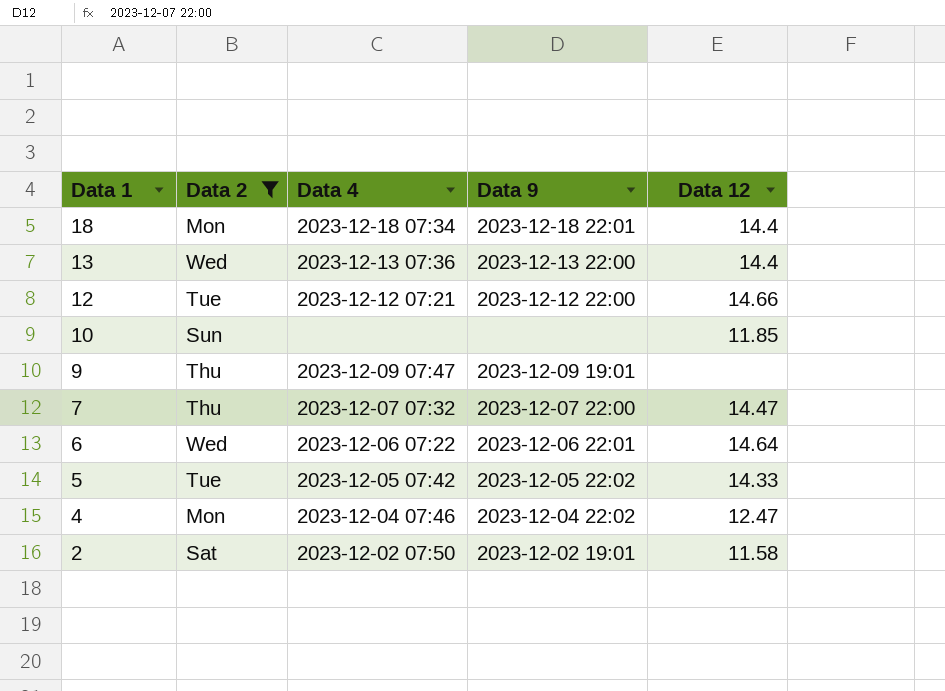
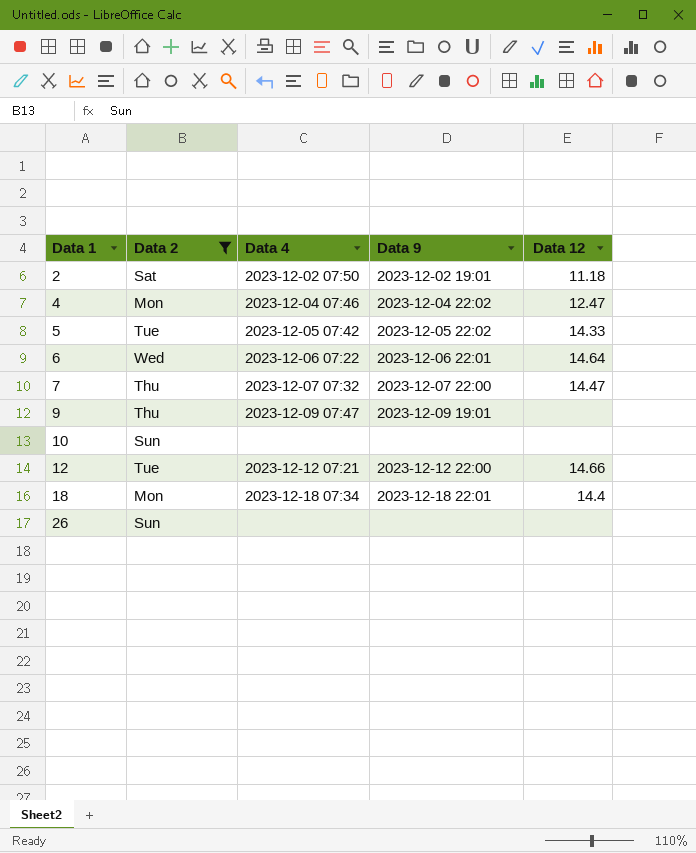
row order: Data 1 descending -> Data 1 ascending
row 13: Wed | 2023-12-13 07:36 | 2023-12-13 22:00 | 14.4 -> none
2 | Data 12: 11.58 -> 11.18
10 | Data 12: 11.85 -> none
row 26: none -> Sun | none | none | none

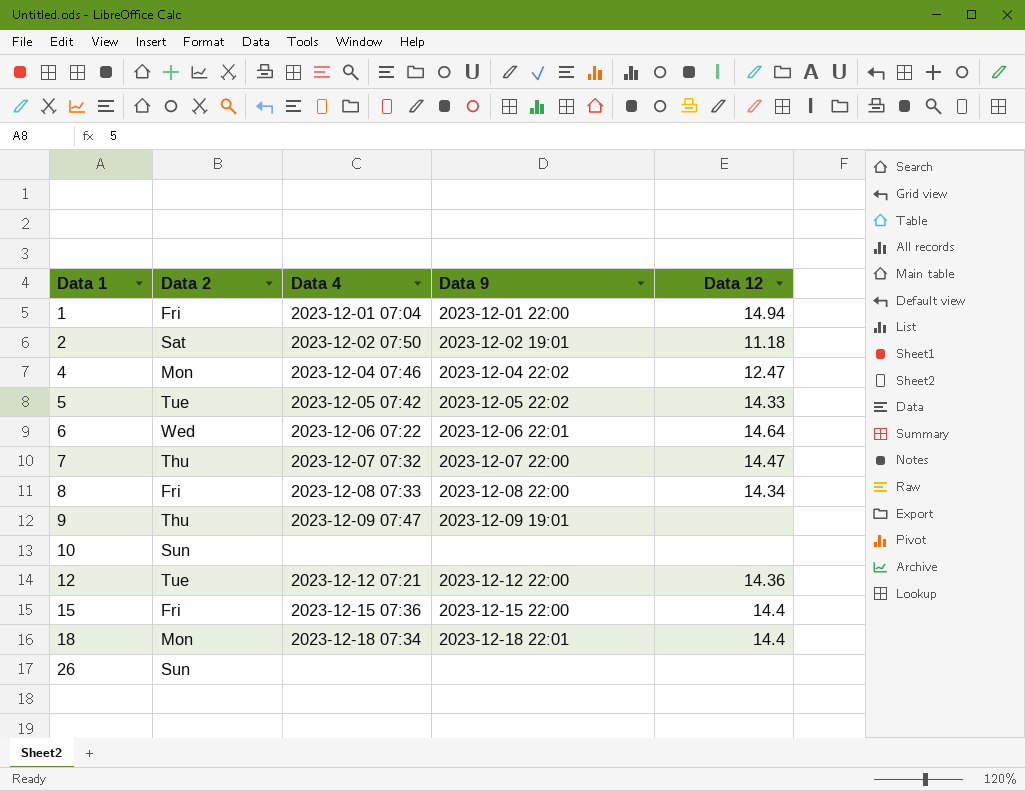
filter: Data 2 != Fri -> none
12 | Data 12: 14.66 -> 14.36

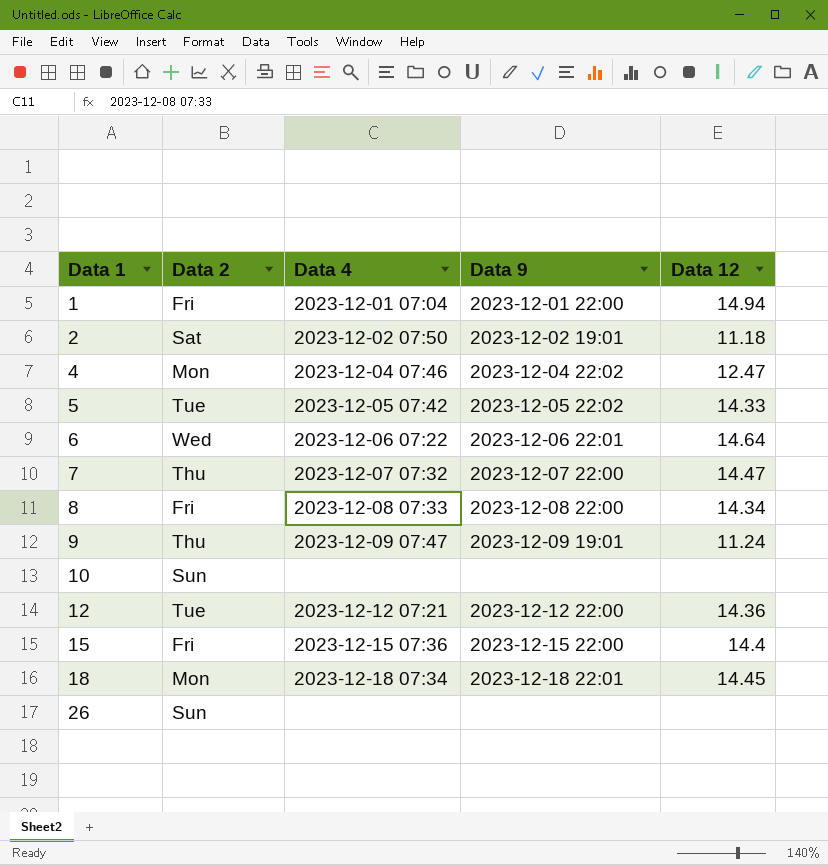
9 | Data 12: none -> 11.24
18 | Data 12: 14.4 -> 14.45

